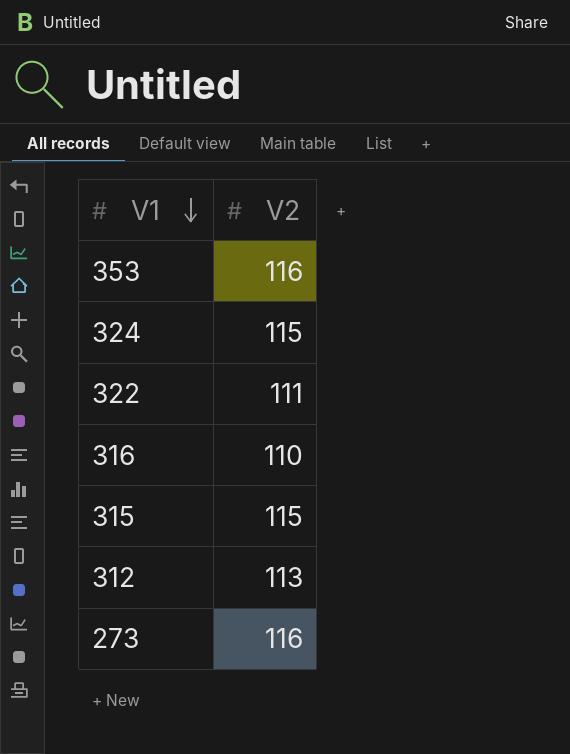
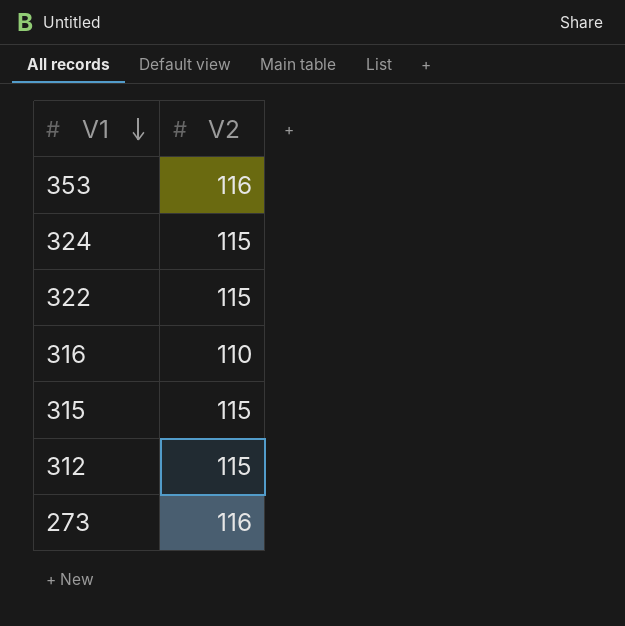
322 | V2: 111 -> 115
312 | V2: 113 -> 115

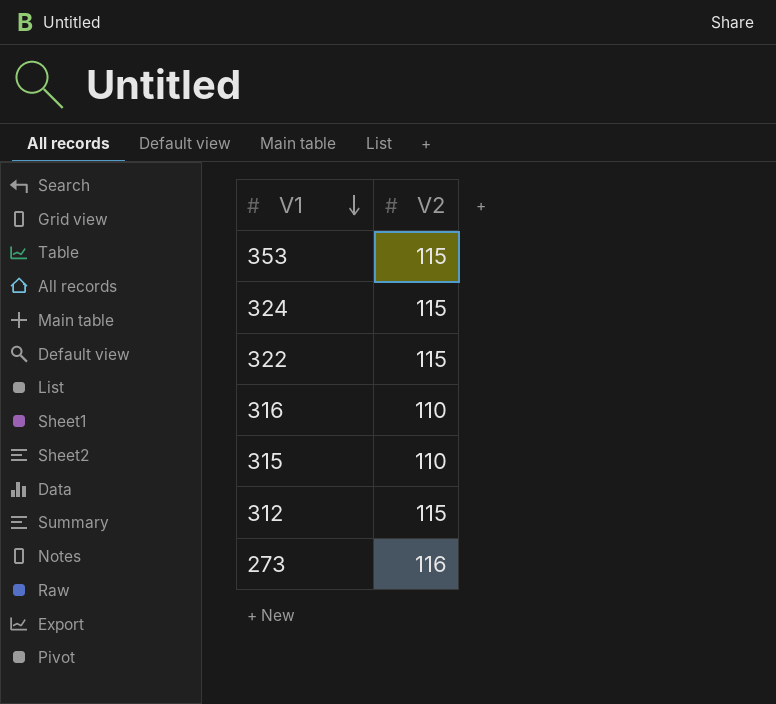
353 | V2: 116 -> 115
315 | V2: 115 -> 110

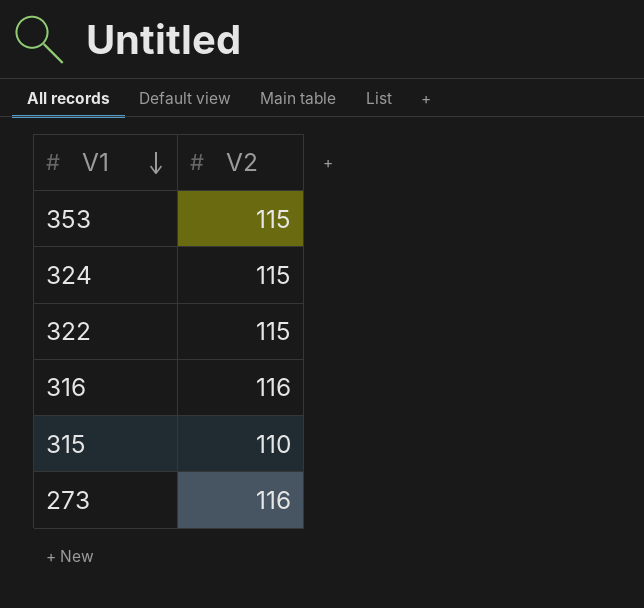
row 312: 115 -> none
316 | V2: 110 -> 116

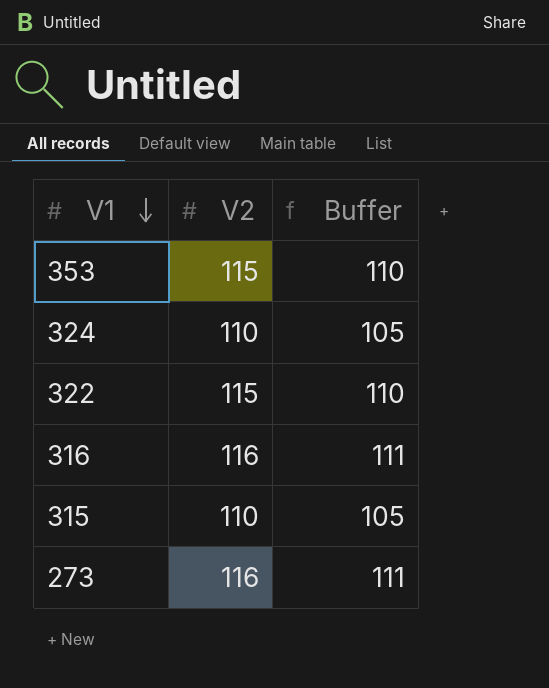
column Buffer | formula: none -> [V2] - 5
324 | V2: 115 -> 110

